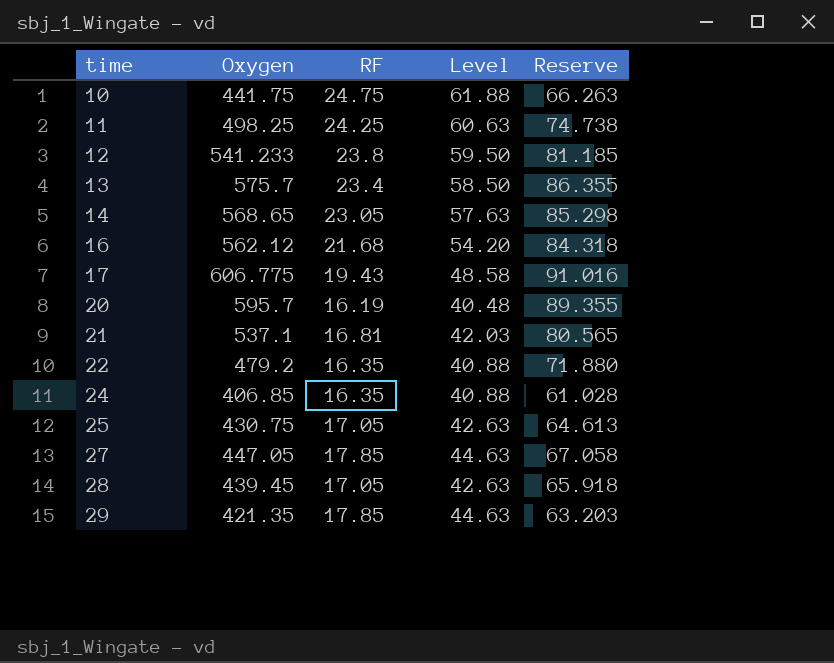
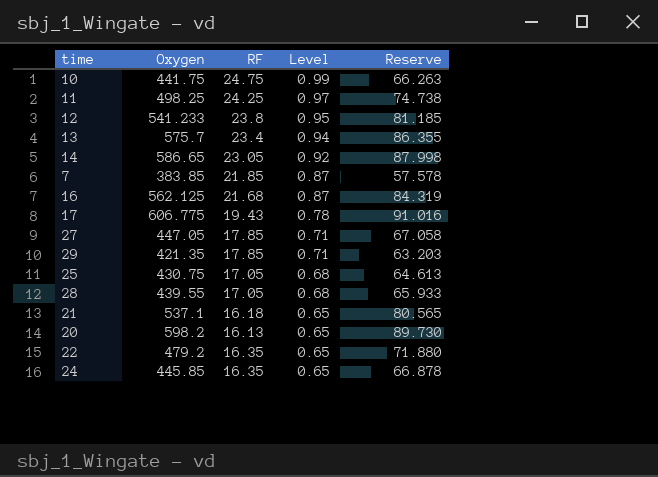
row order: time ascending -> Level descending
column Level | formula: [RF] * 2.5 -> [RF] * 0.04
14 | Oxygen: 568.65 -> 586.65
14 | Reserve: 85.298 -> 87.998
row 7: none -> 383.85 | 21.85 | 0.87 | 57.578
16 | Oxygen: 562.12 -> 562.125
16 | Reserve: 84.318 -> 84.319
28 | Oxygen: 439.45 -> 439.55
28 | Reserve: 65.918 -> 65.933
21 | RF: 16.81 -> 16.18
20 | Oxygen: 595.7 -> 598.2
20 | RF: 16.19 -> 16.13
20 | Reserve: 89.355 -> 89.730
24 | Oxygen: 406.85 -> 445.85
24 | Reserve: 61.028 -> 66.878

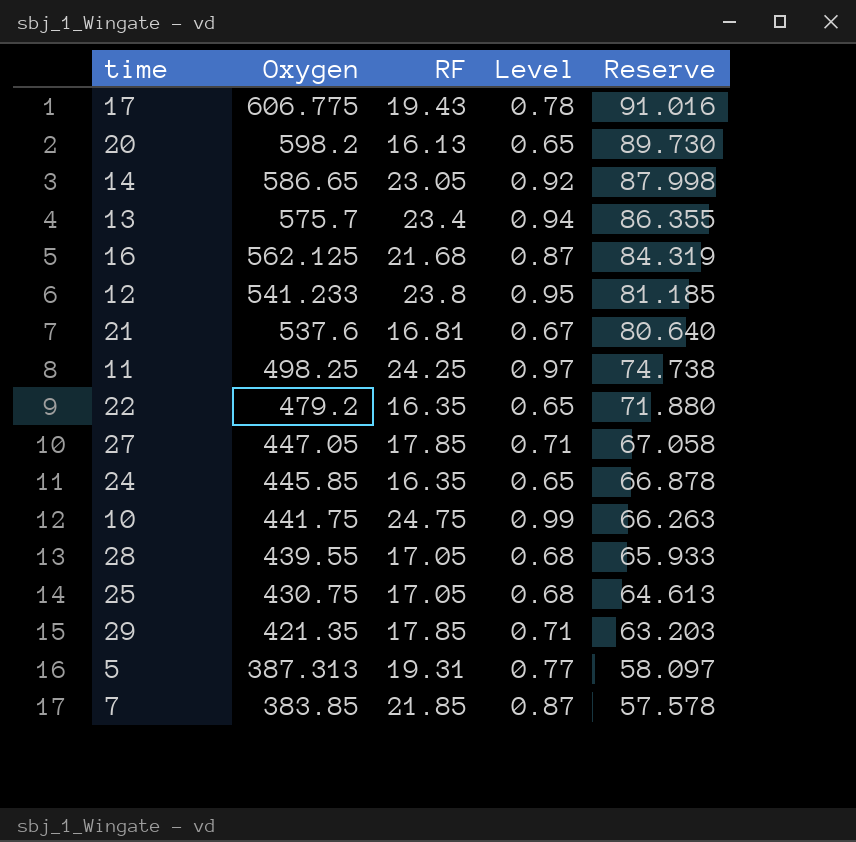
row order: Level descending -> Oxygen descending
21 | Oxygen: 537.1 -> 537.6
21 | RF: 16.18 -> 16.81
21 | Level: 0.65 -> 0.67
21 | Reserve: 80.565 -> 80.640
row 5: none -> 387.313 | 19.31 | 0.77 | 58.097

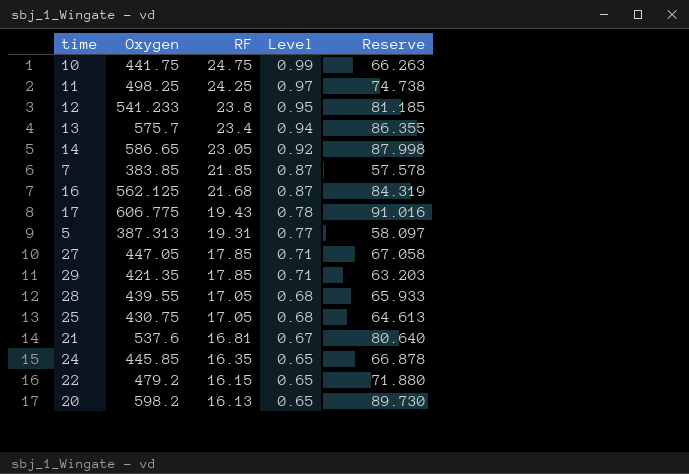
row order: Oxygen descending -> RF descending
22 | RF: 16.35 -> 16.15

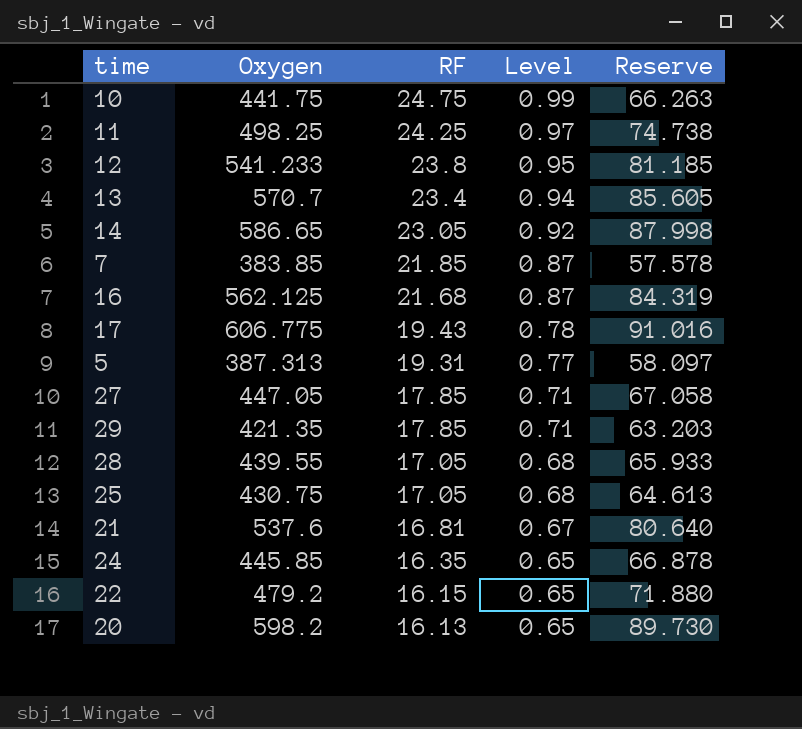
13 | Oxygen: 575.7 -> 570.7
13 | Reserve: 86.355 -> 85.605

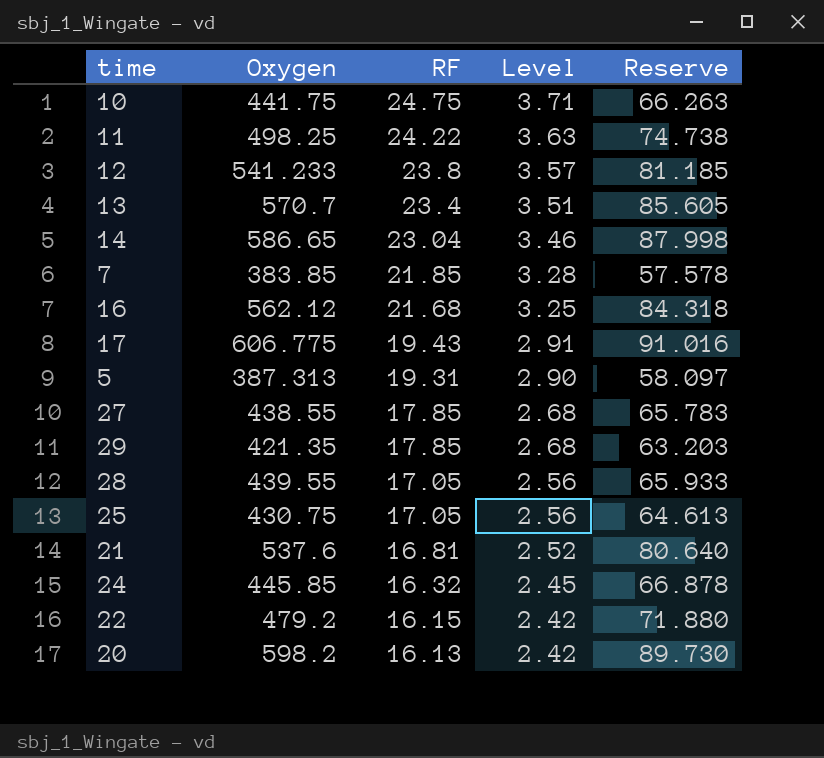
column Level | formula: [RF] * 0.04 -> [RF] * 0.15
11 | RF: 24.25 -> 24.22
14 | RF: 23.05 -> 23.04
16 | Oxygen: 562.125 -> 562.12
16 | Reserve: 84.319 -> 84.318
27 | Oxygen: 447.05 -> 438.55
27 | Reserve: 67.058 -> 65.783
24 | RF: 16.35 -> 16.32

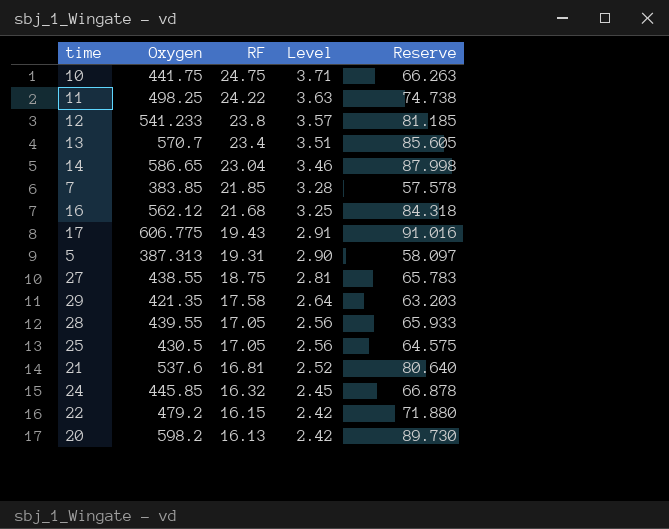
27 | RF: 17.85 -> 18.75
27 | Level: 2.68 -> 2.81
29 | RF: 17.85 -> 17.58
29 | Level: 2.68 -> 2.64
25 | Oxygen: 430.75 -> 430.5
25 | Reserve: 64.613 -> 64.575

